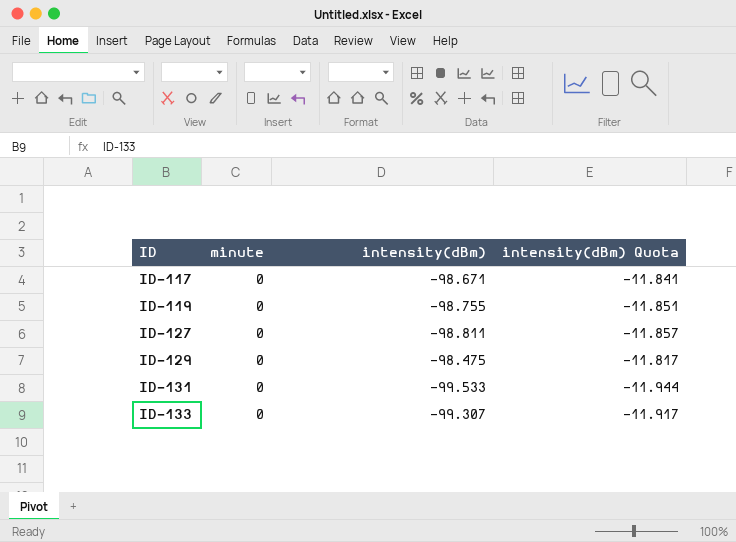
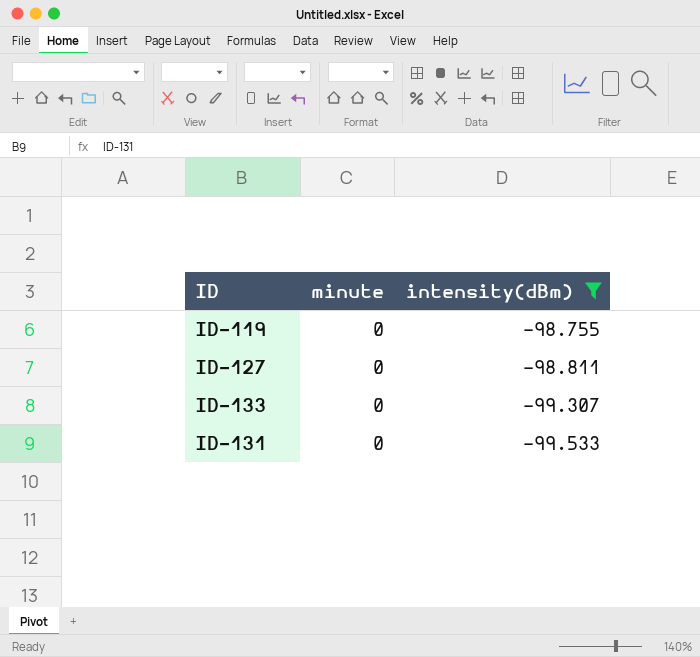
filter: none -> intensity(dBm) <= -98.755
row order: ID ascending -> intensity(dBm) descending
column intensity(dBm) Quota | formula: [intensity(dBm)] * 0.12 -> none

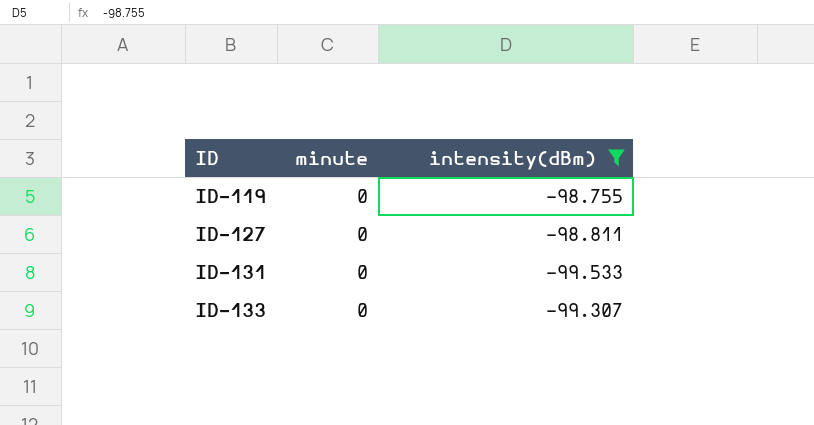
row order: intensity(dBm) descending -> ID ascending

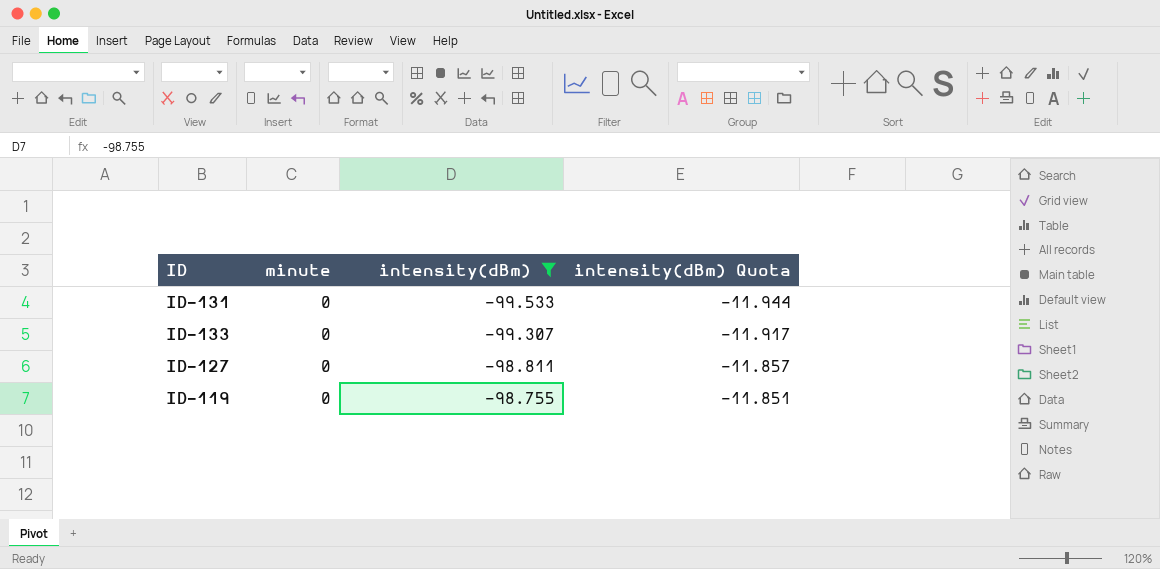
row order: ID ascending -> intensity(dBm) ascending
column intensity(dBm) Quota | formula: none -> [intensity(dBm)] * 0.12

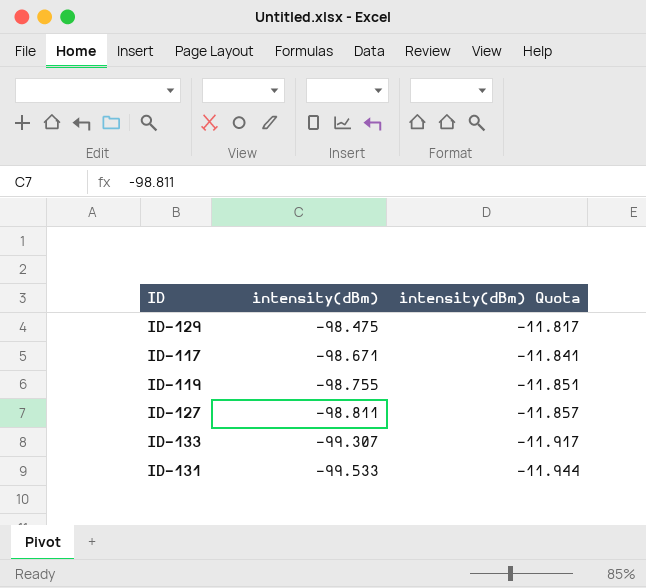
filter: intensity(dBm) <= -98.755 -> none
row order: intensity(dBm) ascending -> intensity(dBm) descending
column minute | position: 2 -> none

